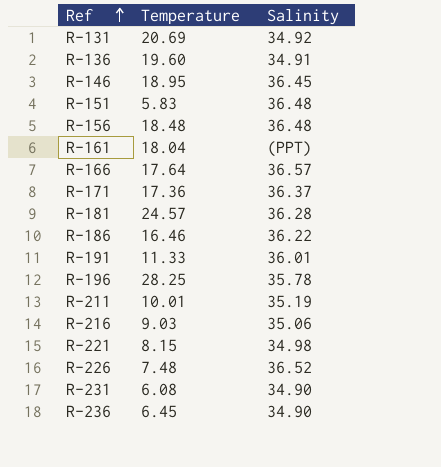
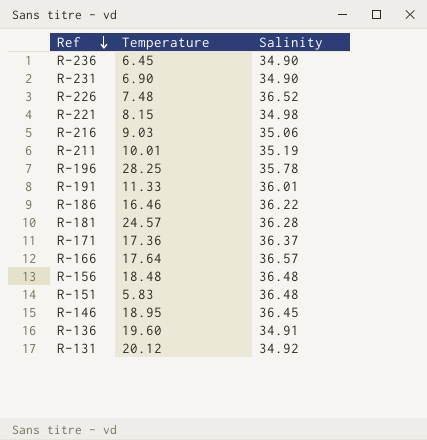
row order: Ref ascending -> Ref descending
row R-161: 18.04 | (PPT) -> none
R-231 | Temperature: 6.08 -> 6.90
R-131 | Temperature: 20.69 -> 20.12

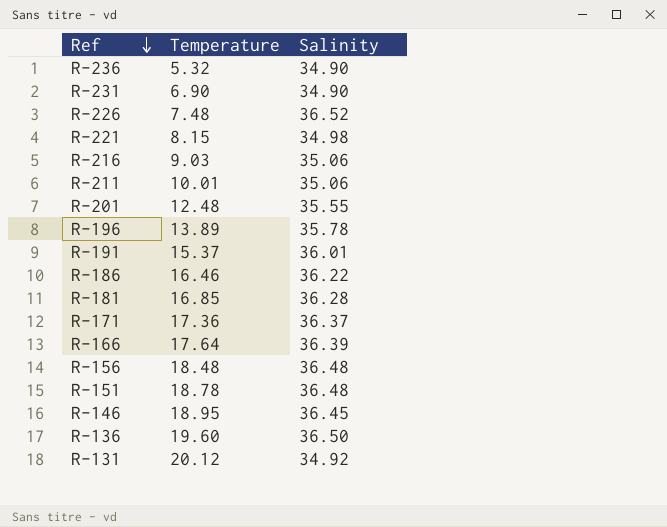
R-236 | Temperature: 6.45 -> 5.32
R-211 | Salinity: 35.19 -> 35.06
row R-201: none -> 12.48 | 35.55
R-196 | Temperature: 28.25 -> 13.89
R-191 | Temperature: 11.33 -> 15.37
R-181 | Temperature: 24.57 -> 16.85
R-166 | Salinity: 36.57 -> 36.39
R-151 | Temperature: 5.83 -> 18.78
R-136 | Salinity: 34.91 -> 36.50

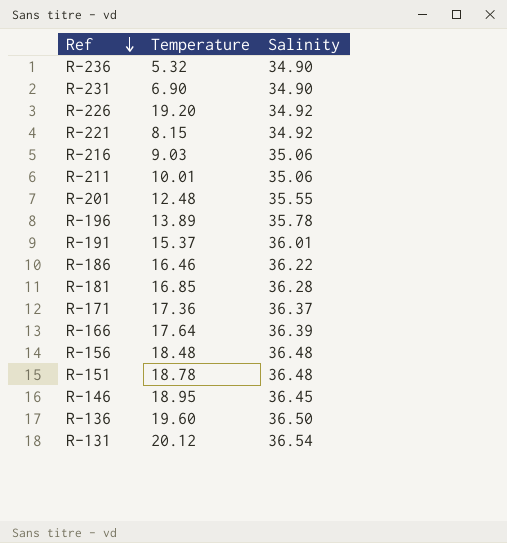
R-226 | Temperature: 7.48 -> 19.20
R-226 | Salinity: 36.52 -> 34.92
R-221 | Salinity: 34.98 -> 34.92
R-131 | Salinity: 34.92 -> 36.54

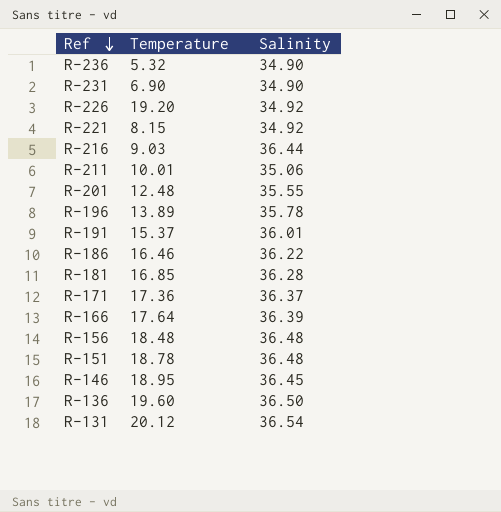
R-216 | Salinity: 35.06 -> 36.44

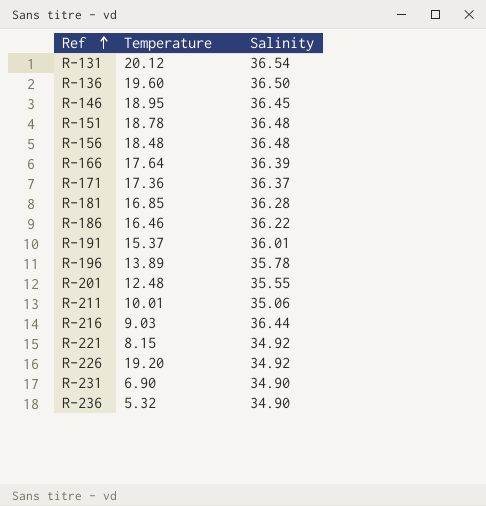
row order: Ref descending -> Ref ascending

